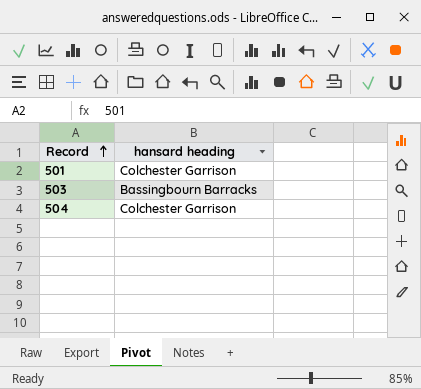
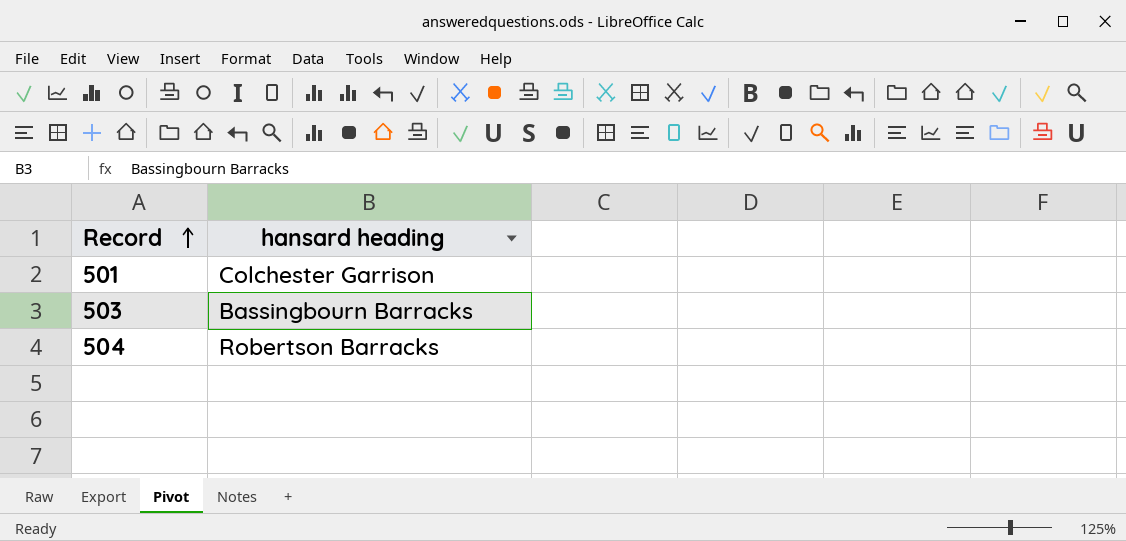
504 | hansard heading: Colchester Garrison -> Robertson Barracks

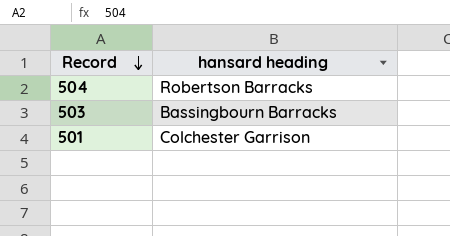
row order: Record ascending -> Record descending

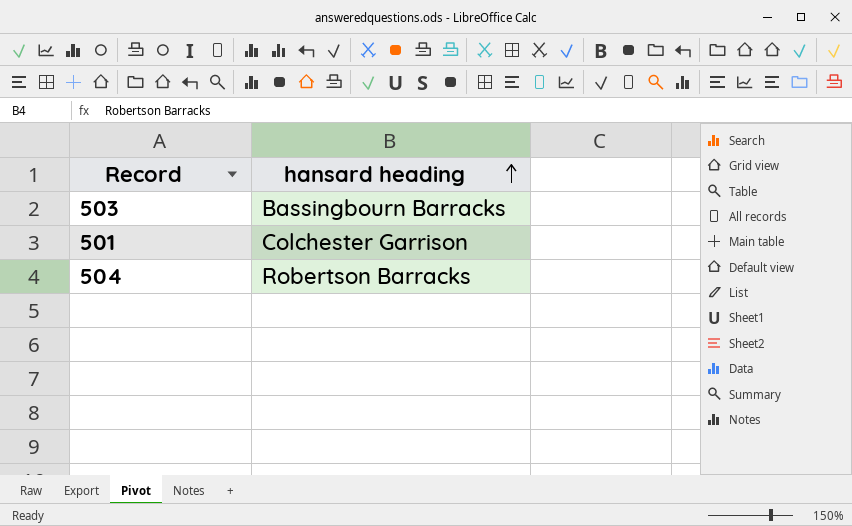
row order: Record descending -> hansard heading ascending

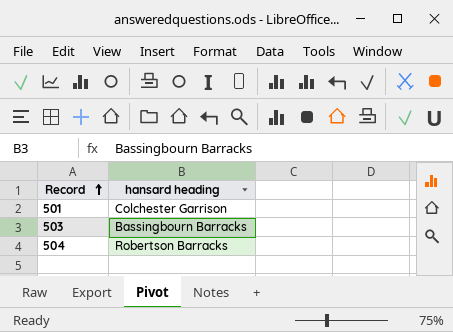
row order: hansard heading ascending -> Record ascending

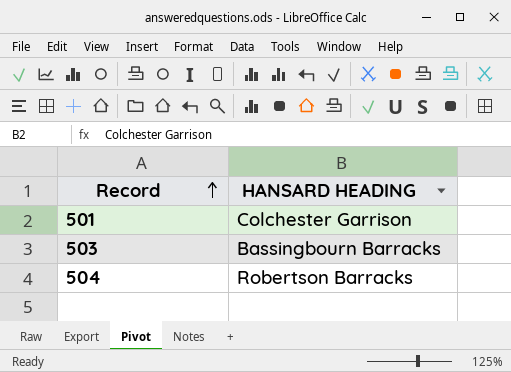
column name: hansard heading -> HANSARD HEADING

